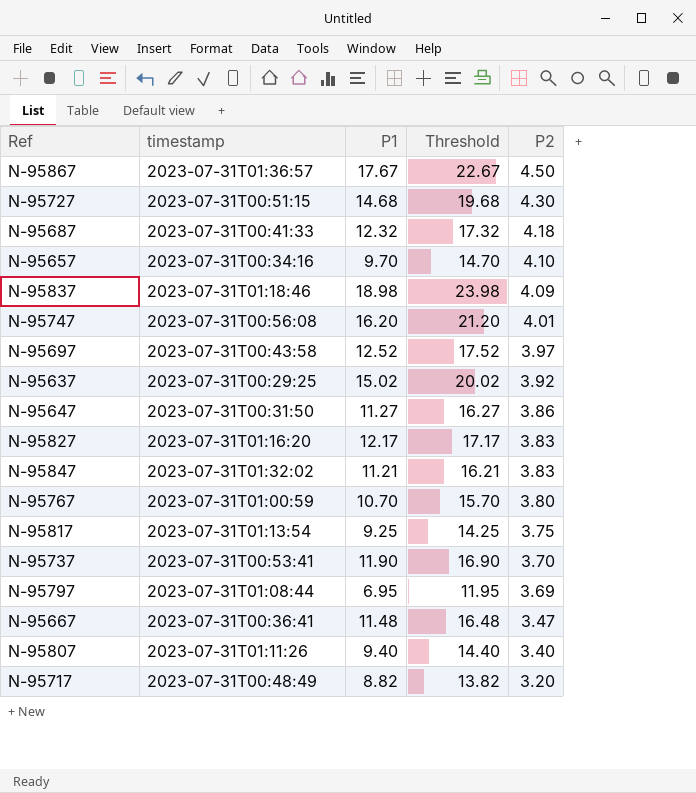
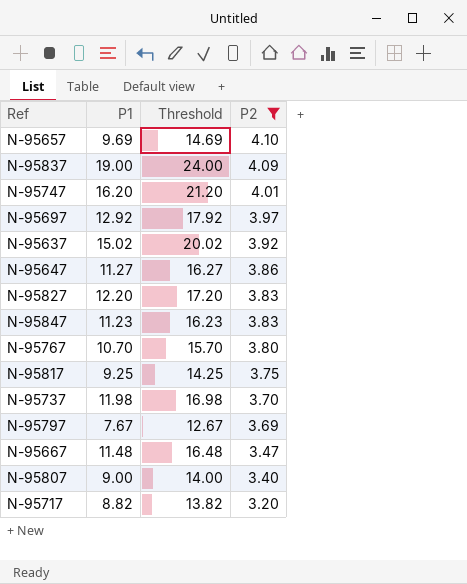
filter: none -> P2 <= 4.10
column timestamp | position: 2 -> none
N-95657 | P1: 9.70 -> 9.69
N-95657 | Threshold: 14.70 -> 14.69
N-95837 | P1: 18.98 -> 19.00
N-95837 | Threshold: 23.98 -> 24.00
N-95697 | P1: 12.52 -> 12.92
N-95697 | Threshold: 17.52 -> 17.92
N-95827 | P1: 12.17 -> 12.20
N-95827 | Threshold: 17.17 -> 17.20
N-95847 | P1: 11.21 -> 11.23
N-95847 | Threshold: 16.21 -> 16.23
N-95737 | P1: 11.90 -> 11.98
N-95737 | Threshold: 16.90 -> 16.98
N-95797 | P1: 6.95 -> 7.67
N-95797 | Threshold: 11.95 -> 12.67
N-95807 | P1: 9.40 -> 9.00
N-95807 | Threshold: 14.40 -> 14.00

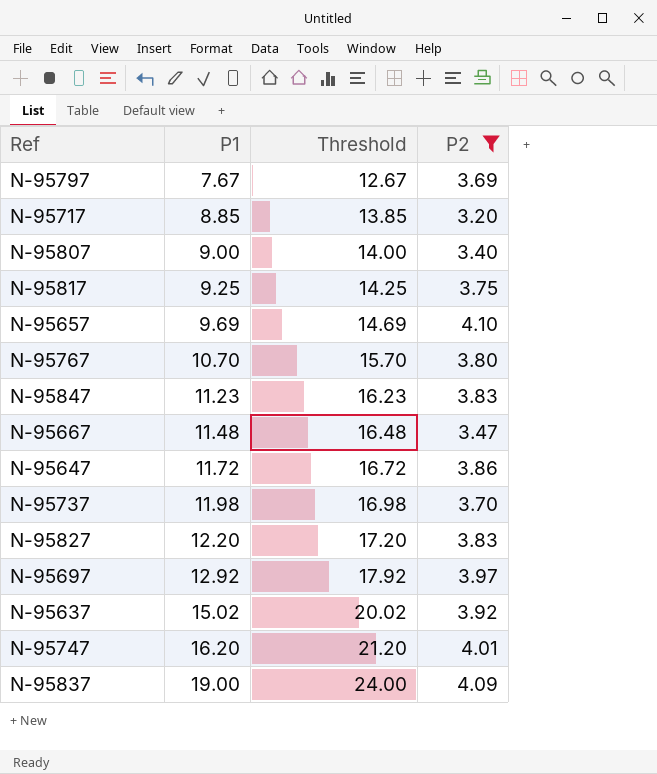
row order: P2 descending -> P1 ascending
N-95717 | P1: 8.82 -> 8.85
N-95717 | Threshold: 13.82 -> 13.85
N-95647 | P1: 11.27 -> 11.72
N-95647 | Threshold: 16.27 -> 16.72

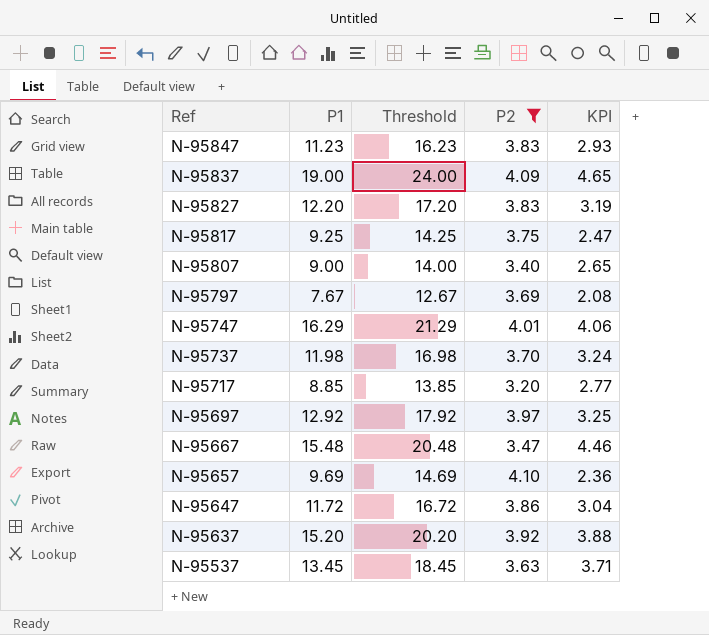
row order: P1 ascending -> Ref descending
column KPI | formula: none -> [P1] / [P2]
row N-95767: 10.70 | 15.70 | 3.80 -> none
N-95747 | P1: 16.20 -> 16.29
N-95747 | Threshold: 21.20 -> 21.29
N-95667 | P1: 11.48 -> 15.48
N-95667 | Threshold: 16.48 -> 20.48
N-95637 | P1: 15.02 -> 15.20
N-95637 | Threshold: 20.02 -> 20.20
row N-95537: none -> 13.45 | 18.45 | 3.63 | 3.71

